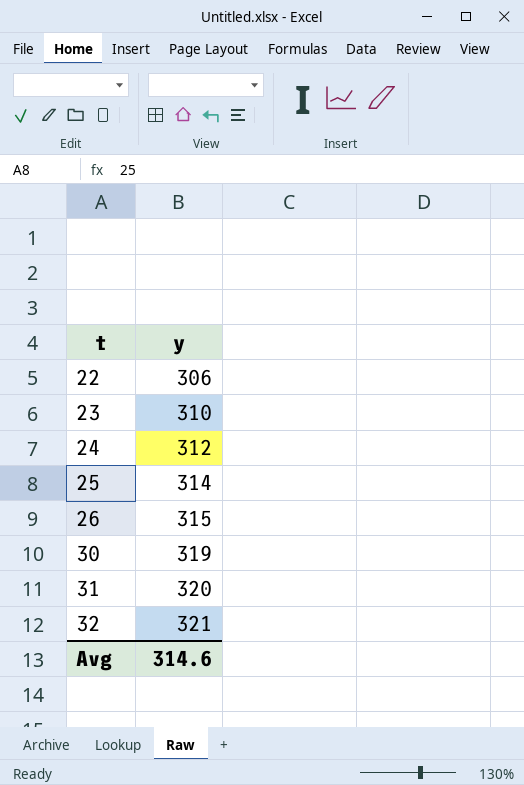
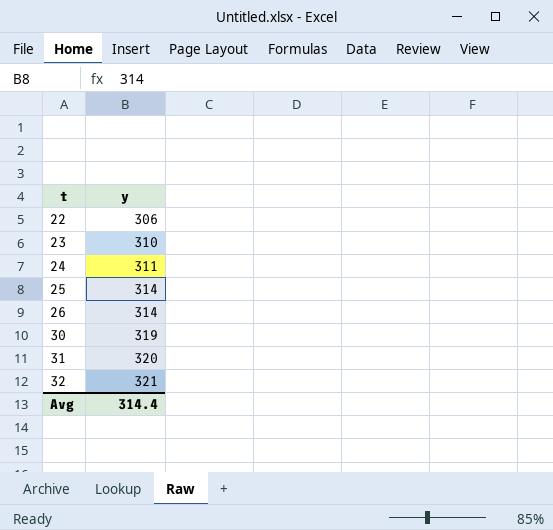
24 | y: 312 -> 311
26 | y: 315 -> 314
Avg | y: 314.6 -> 314.4

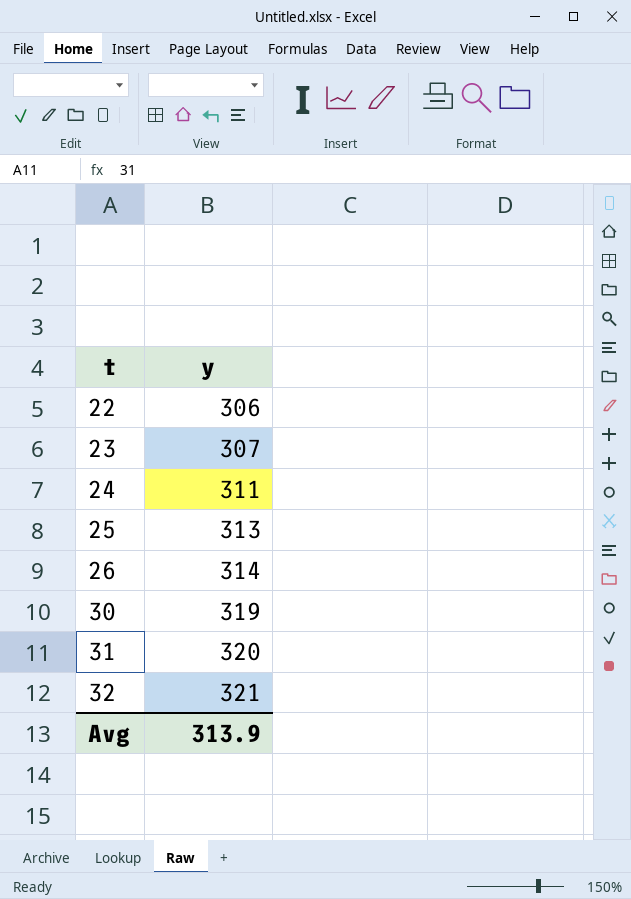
23 | y: 310 -> 307
25 | y: 314 -> 313
Avg | y: 314.4 -> 313.9

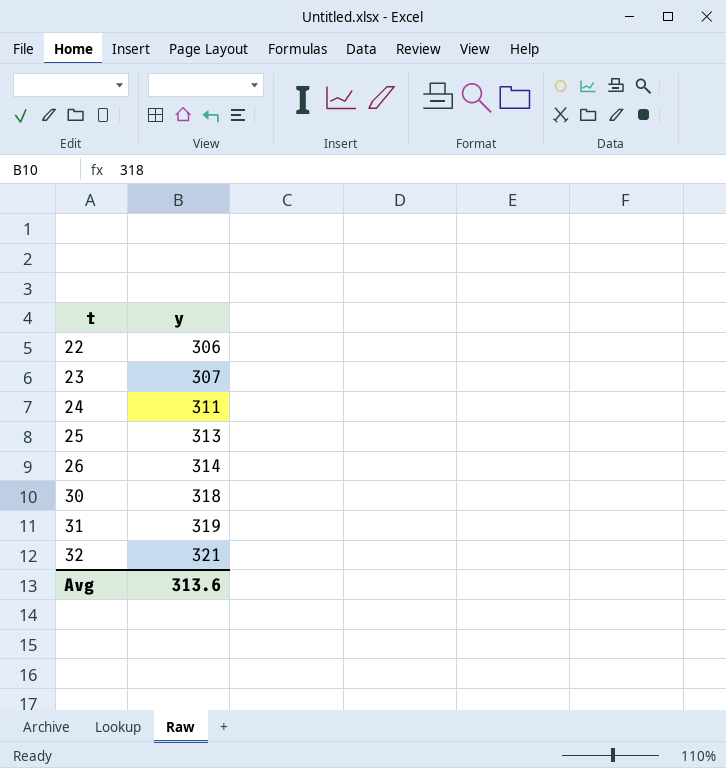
30 | y: 319 -> 318
31 | y: 320 -> 319
Avg | y: 313.9 -> 313.6

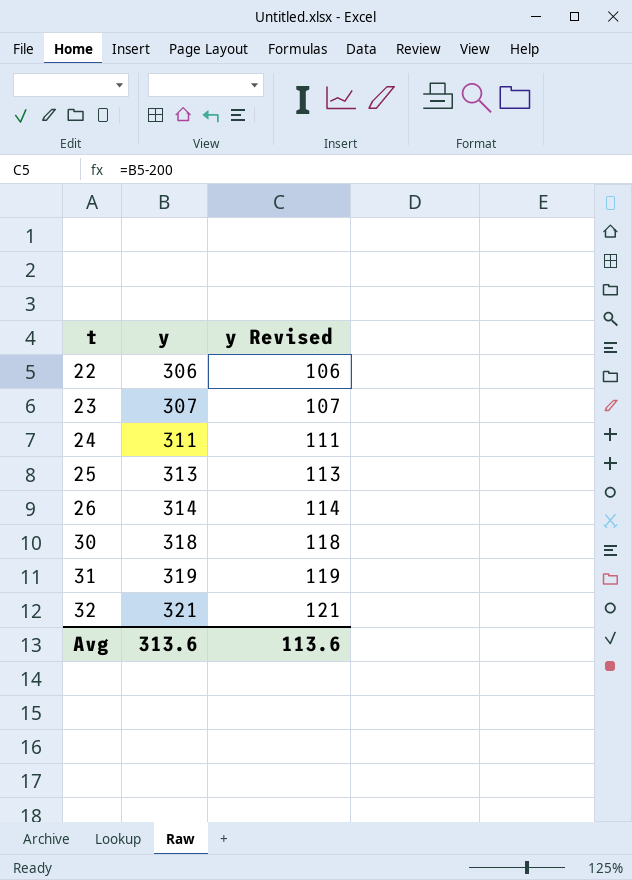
column y Revised | formula: none -> [y] - 200

